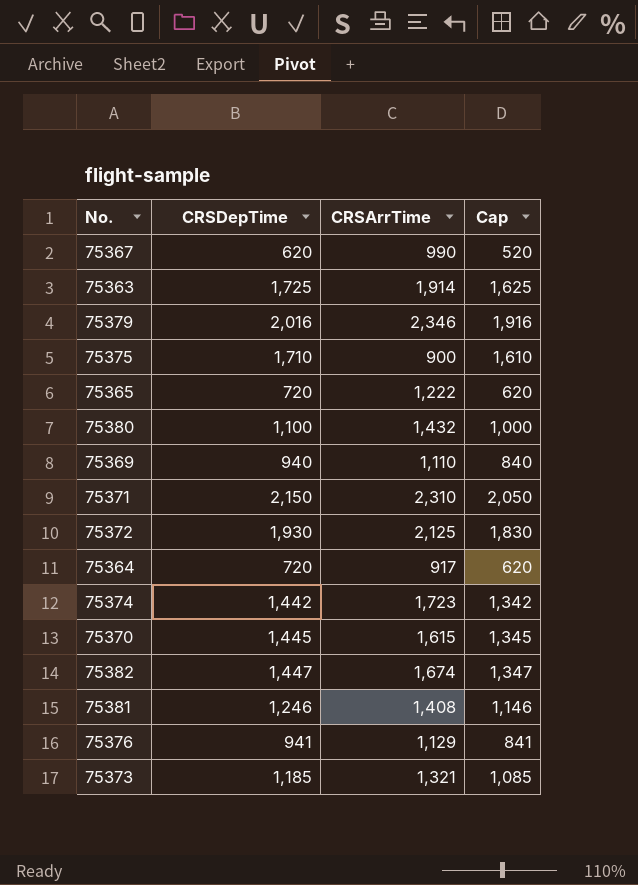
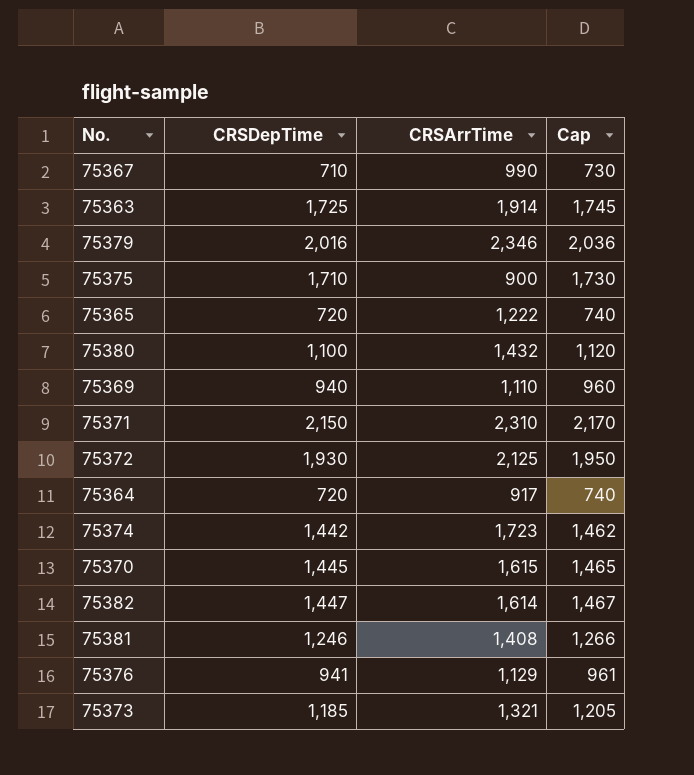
column Cap | formula: [CRSDepTime] - 100 -> [CRSDepTime] + 20
75367 | CRSDepTime: 620 -> 710
75382 | CRSArrTime: 1,674 -> 1,614

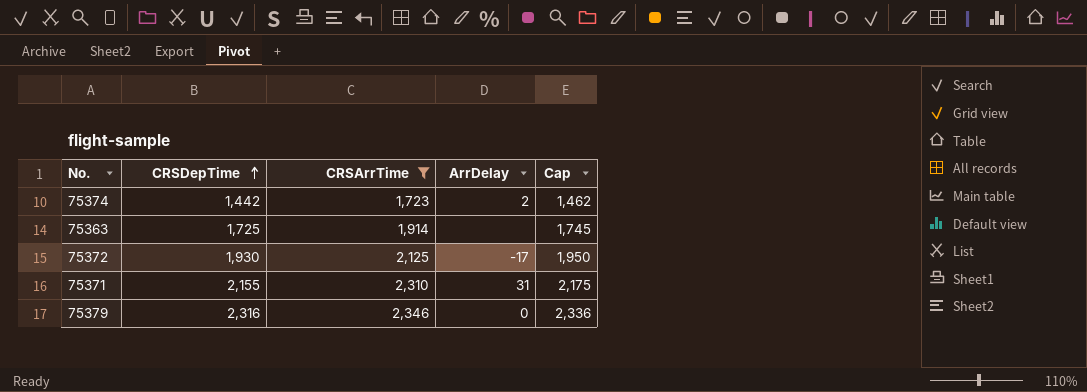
filter: none -> CRSArrTime >= 1,723
row order: none -> CRSDepTime ascending
column ArrDelay | position: none -> 4
75371 | CRSDepTime: 2,150 -> 2,155
75371 | Cap: 2,170 -> 2,175
75379 | CRSDepTime: 2,016 -> 2,316
75379 | Cap: 2,036 -> 2,336

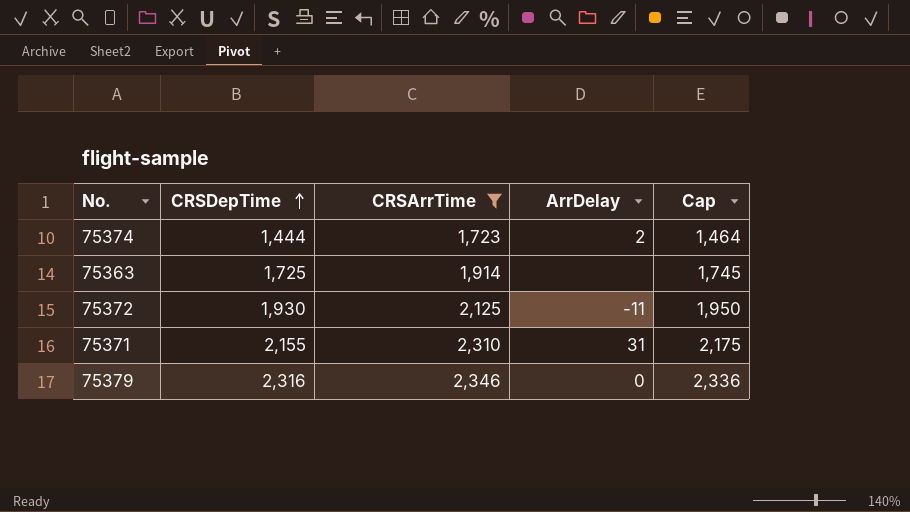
75374 | CRSDepTime: 1,442 -> 1,444
75374 | Cap: 1,462 -> 1,464
75372 | ArrDelay: -17 -> -11

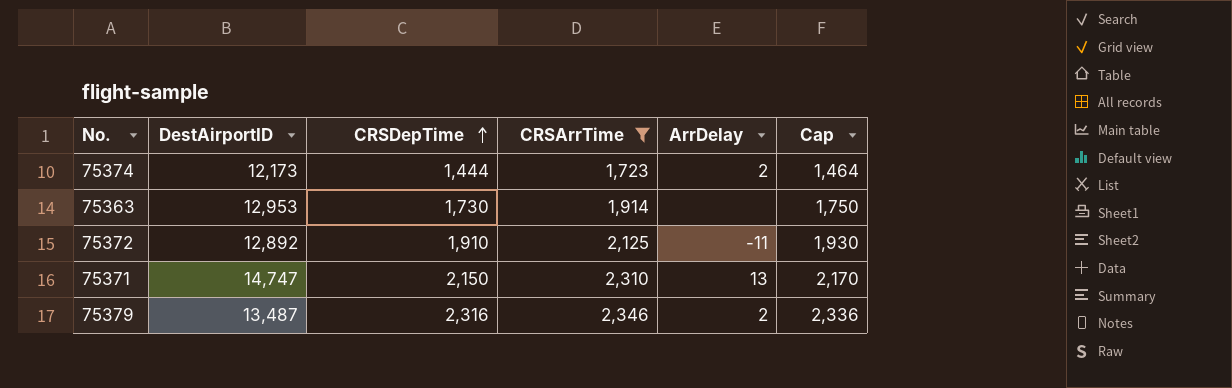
column DestAirportID | position: none -> 2
75363 | CRSDepTime: 1,725 -> 1,730
75363 | Cap: 1,745 -> 1,750
75372 | CRSDepTime: 1,930 -> 1,910
75372 | Cap: 1,950 -> 1,930
75371 | CRSDepTime: 2,155 -> 2,150
75371 | ArrDelay: 31 -> 13
75371 | Cap: 2,175 -> 2,170
75379 | ArrDelay: 0 -> 2

